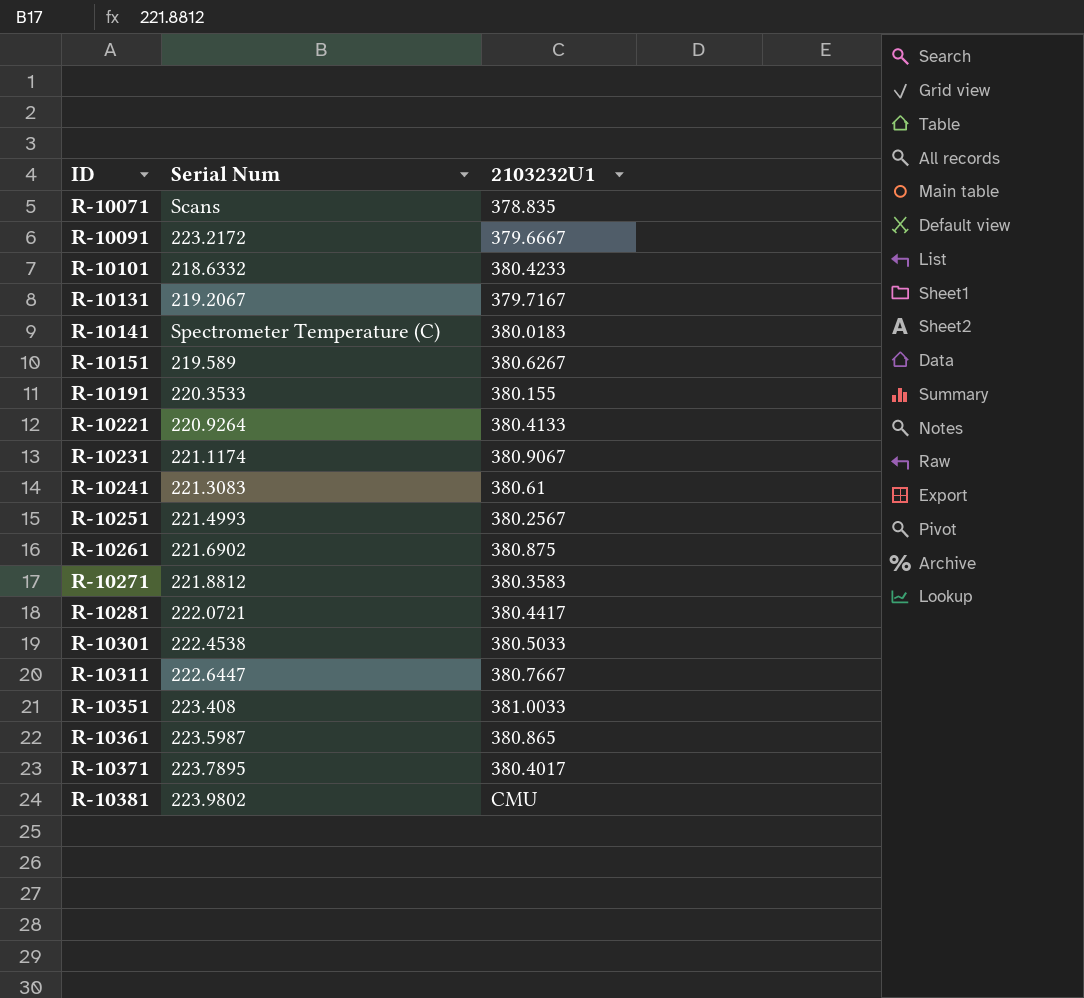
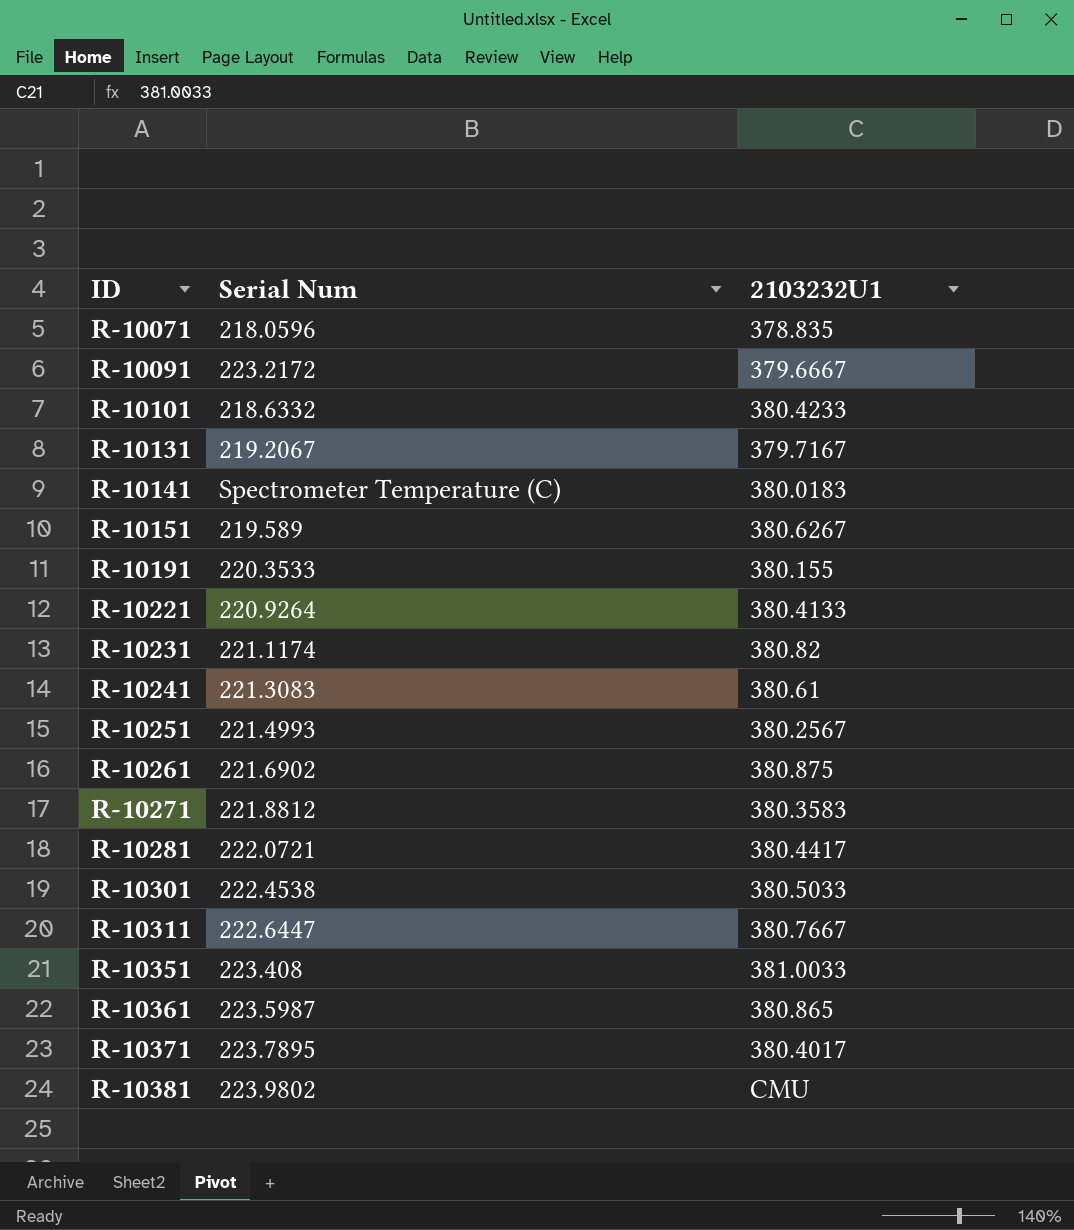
R-10071 | Serial Num: Scans -> 218.0596
R-10231 | 2103232U1: 380.9067 -> 380.82

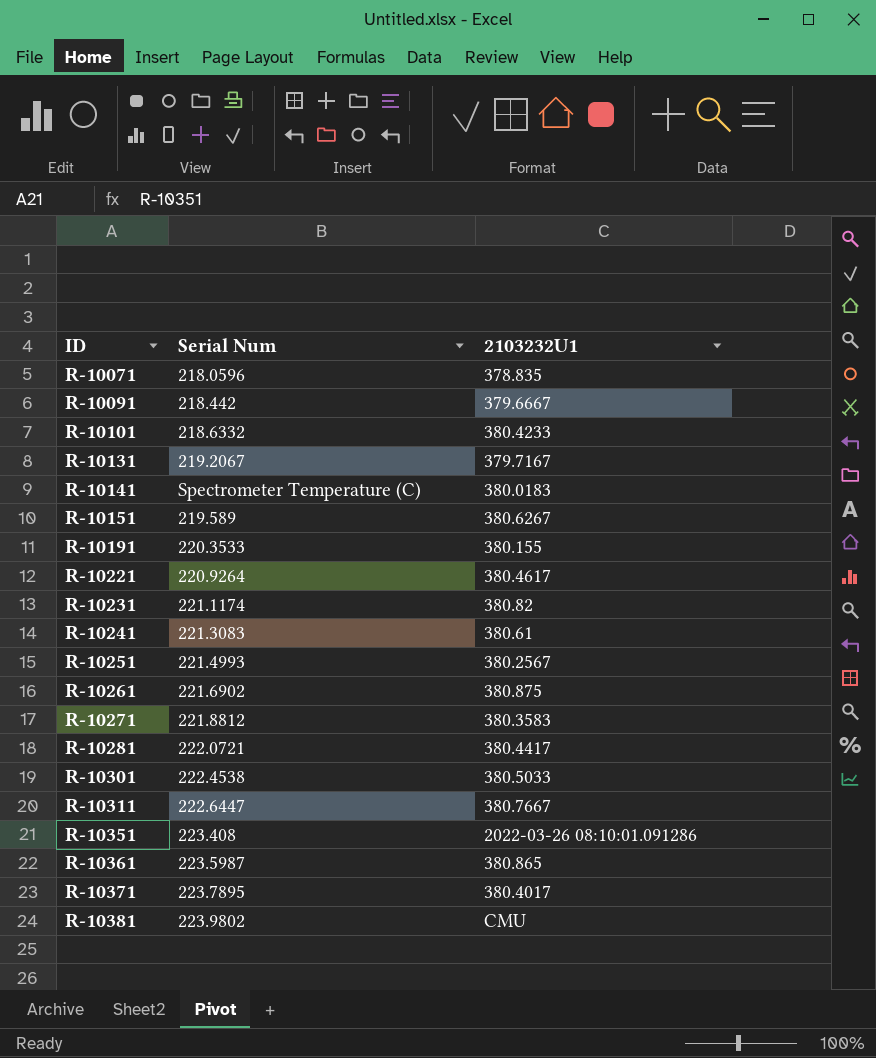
R-10091 | Serial Num: 223.2172 -> 218.442
R-10221 | 2103232U1: 380.4133 -> 380.4617
R-10351 | 2103232U1: 381.0033 -> 2022-03-26 08:10:01.091286

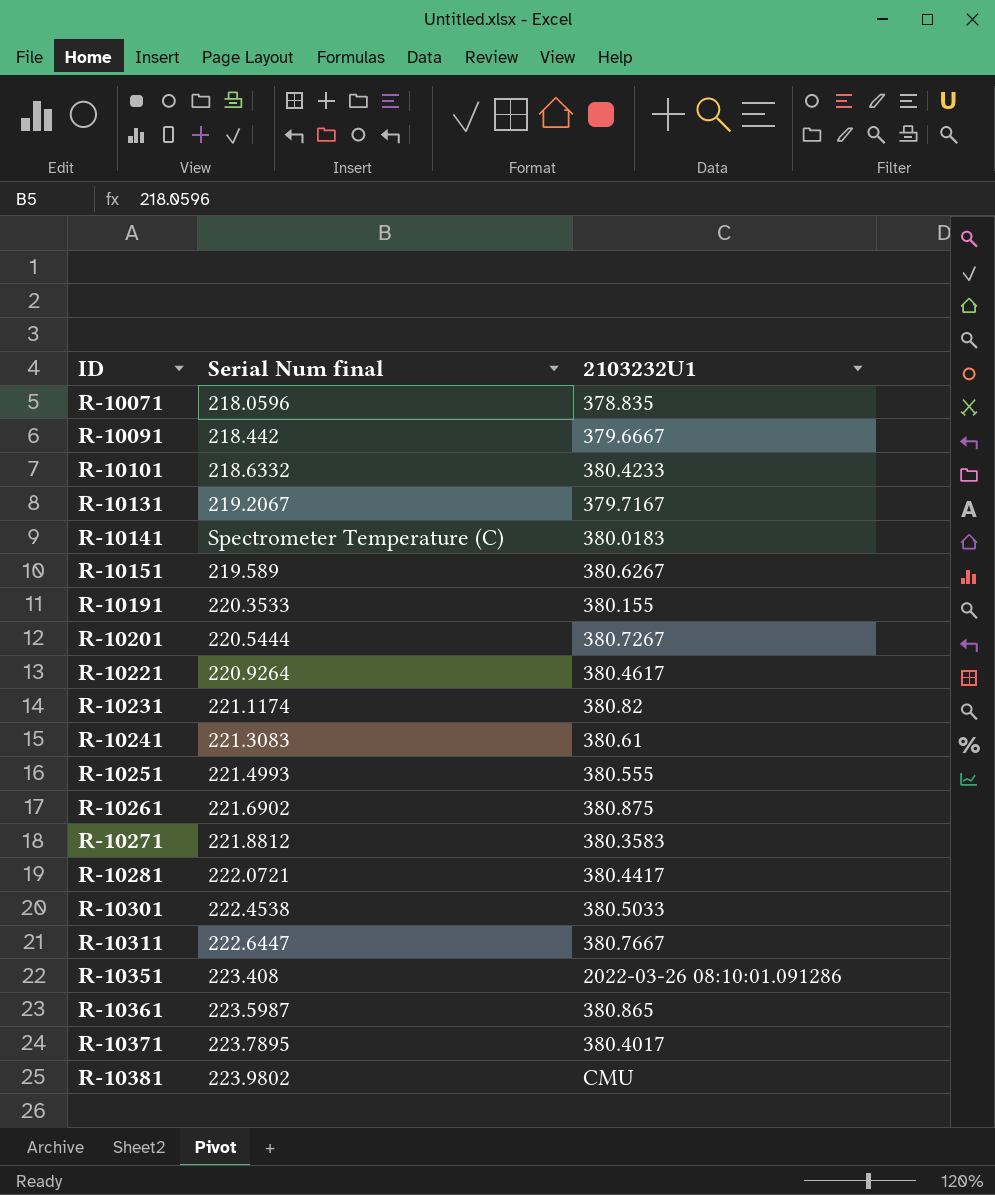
column name: Serial Num -> Serial Num final
row R-10201: none -> 220.5444 | 380.7267
R-10251 | 2103232U1: 380.2567 -> 380.555

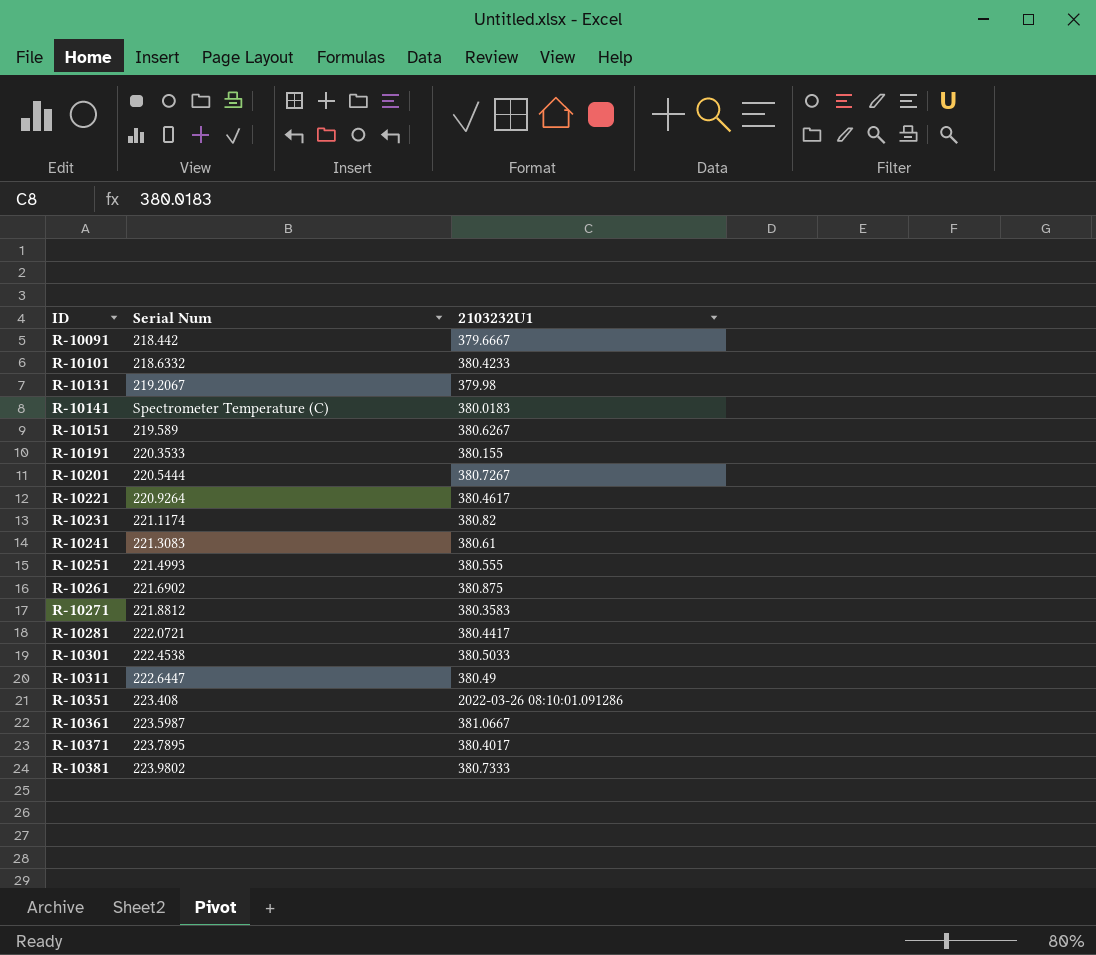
column name: Serial Num final -> Serial Num
row R-10071: 218.0596 | 378.835 -> none
R-10131 | 2103232U1: 379.7167 -> 379.98
R-10311 | 2103232U1: 380.7667 -> 380.49
R-10361 | 2103232U1: 380.865 -> 381.0667
R-10381 | 2103232U1: CMU -> 380.7333

